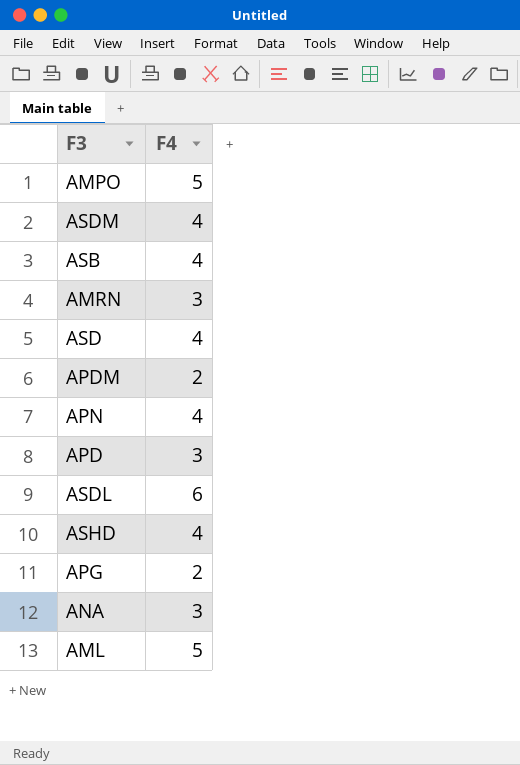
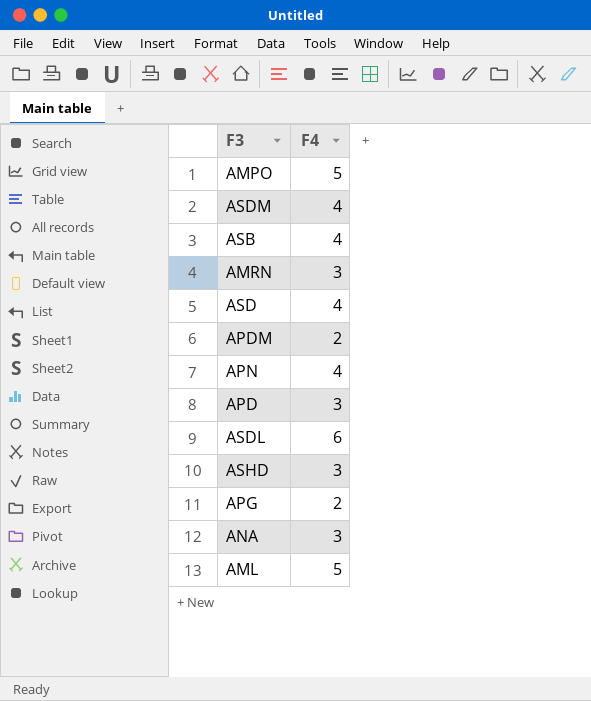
ASHD | F4: 4 -> 3

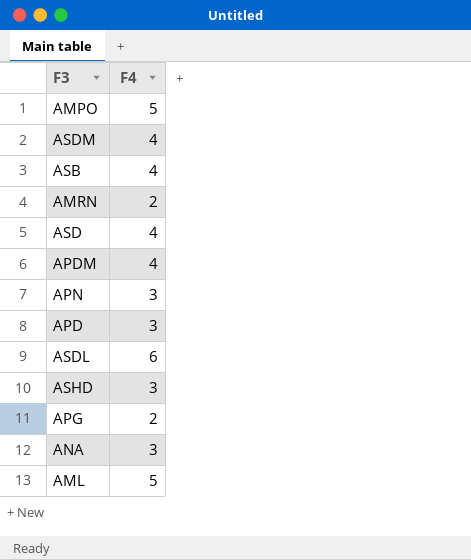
AMRN | F4: 3 -> 2
APDM | F4: 2 -> 4
APN | F4: 4 -> 3

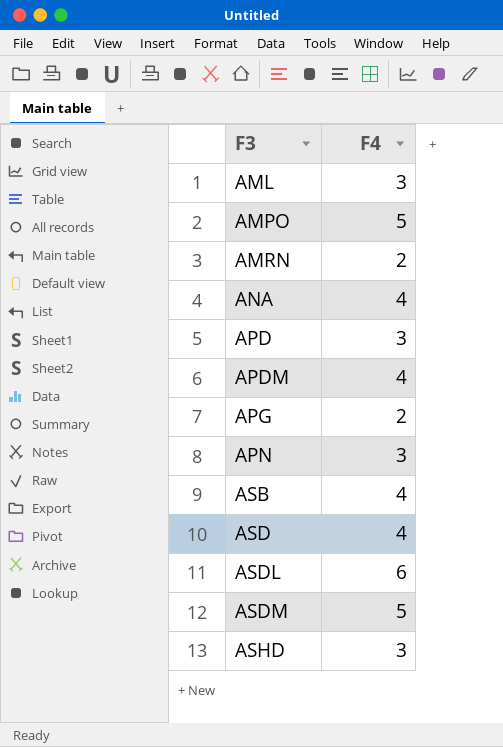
row order: none -> F3 ascending
AML | F4: 5 -> 3
ANA | F4: 3 -> 4
ASDM | F4: 4 -> 5

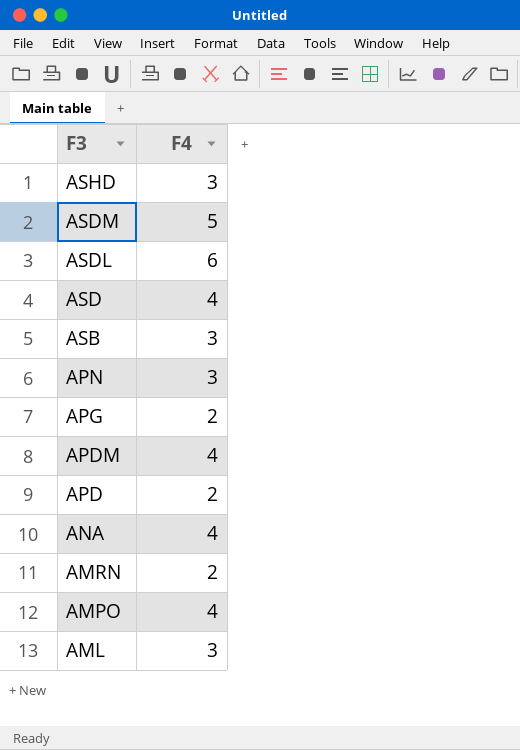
row order: F3 ascending -> F3 descending
ASB | F4: 4 -> 3
APD | F4: 3 -> 2
AMPO | F4: 5 -> 4

